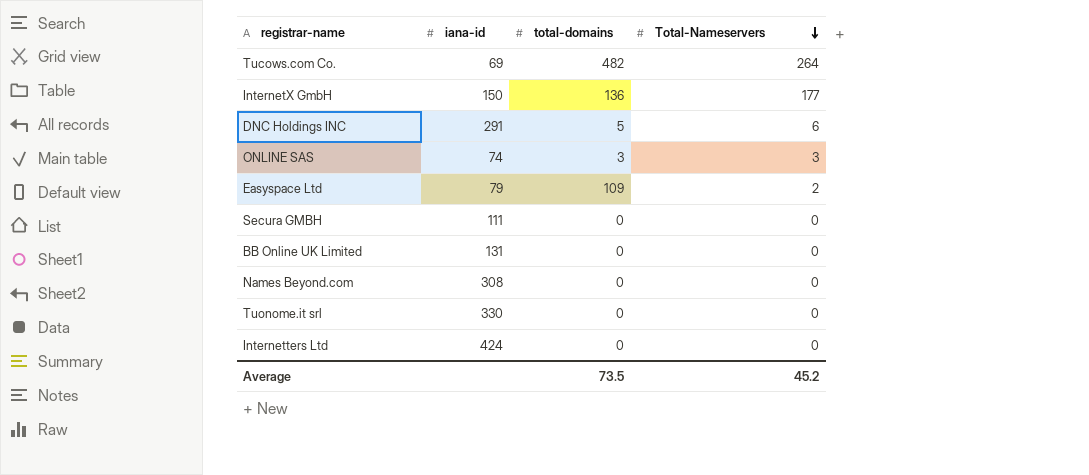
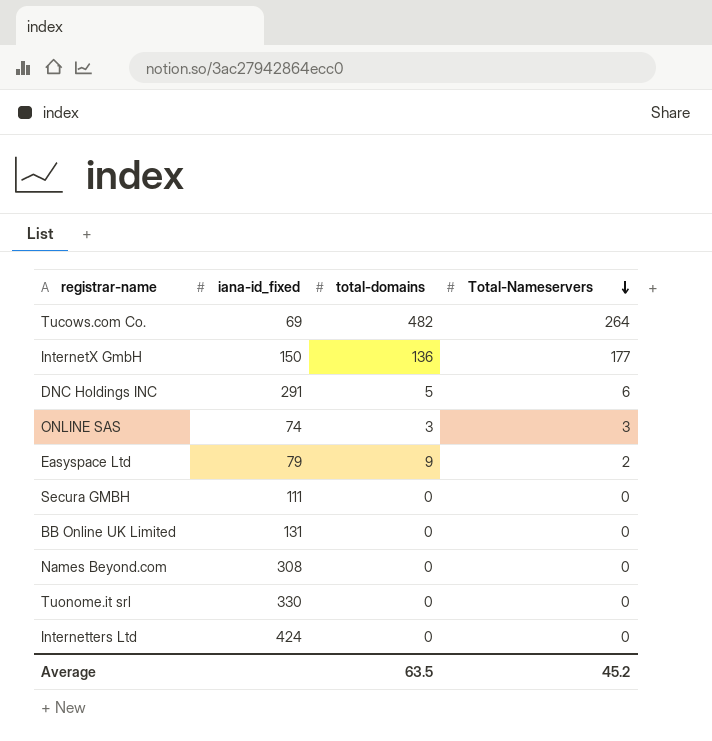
column name: iana-id -> iana-id_fixed
Easyspace Ltd | total-domains: 109 -> 9
Average | total-domains: 73.5 -> 63.5

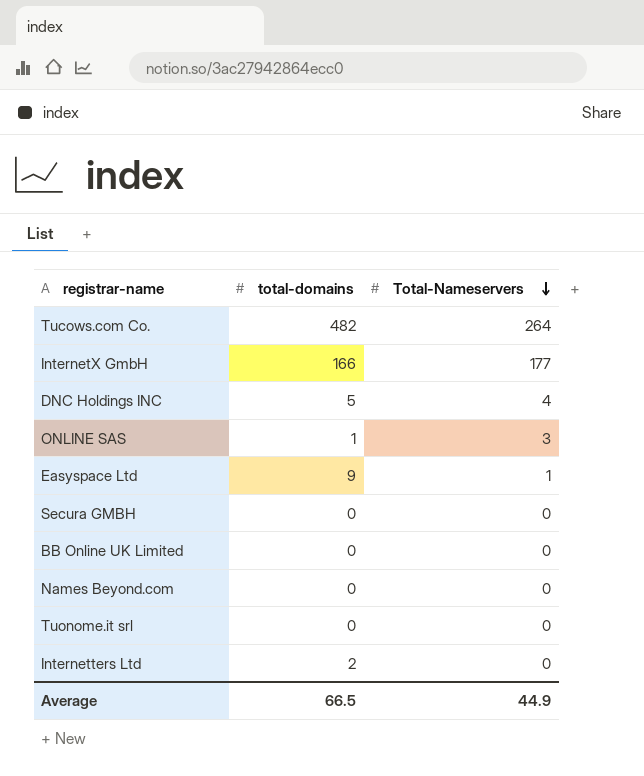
column iana-id_fixed | position: 2 -> none
InternetX GmbH | total-domains: 136 -> 166
DNC Holdings INC | Total-Nameservers: 6 -> 4
ONLINE SAS | total-domains: 3 -> 1
Easyspace Ltd | Total-Nameservers: 2 -> 1
Internetters Ltd | total-domains: 0 -> 2
Average | total-domains: 63.5 -> 66.5
Average | Total-Nameservers: 45.2 -> 44.9

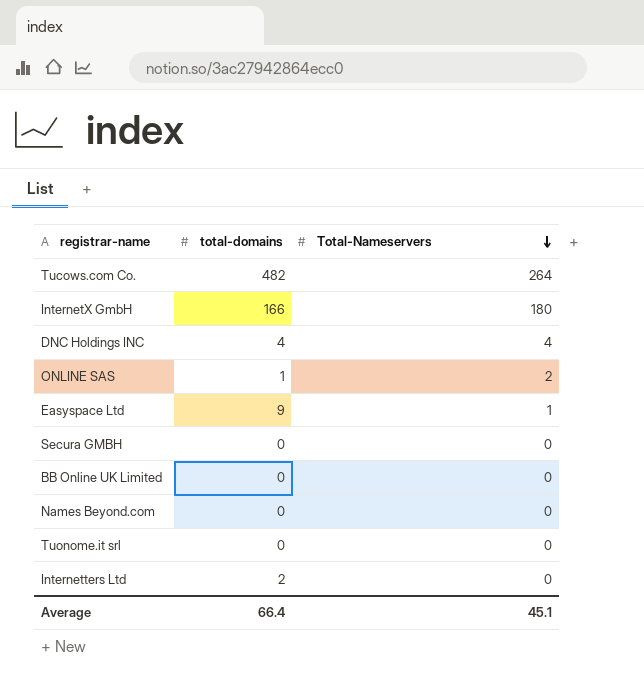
InternetX GmbH | Total-Nameservers: 177 -> 180
DNC Holdings INC | total-domains: 5 -> 4
ONLINE SAS | Total-Nameservers: 3 -> 2
Average | total-domains: 66.5 -> 66.4
Average | Total-Nameservers: 44.9 -> 45.1

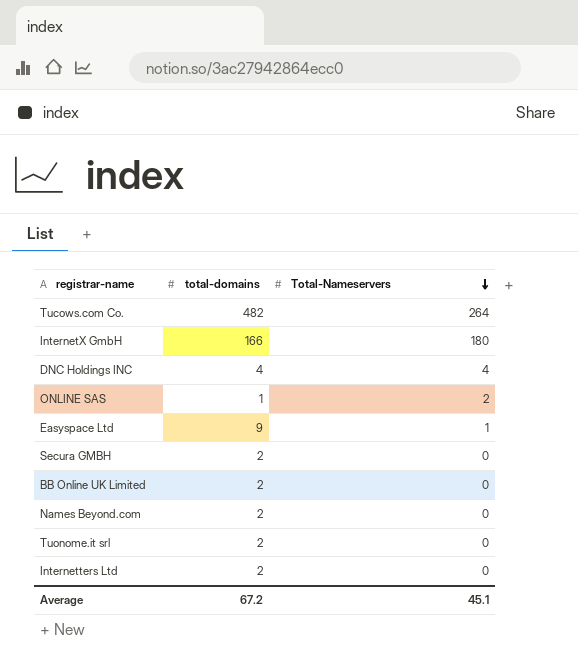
Secura GMBH | total-domains: 0 -> 2
BB Online UK Limited | total-domains: 0 -> 2
Names Beyond.com | total-domains: 0 -> 2
Tuonome.it srl | total-domains: 0 -> 2
Average | total-domains: 66.4 -> 67.2

